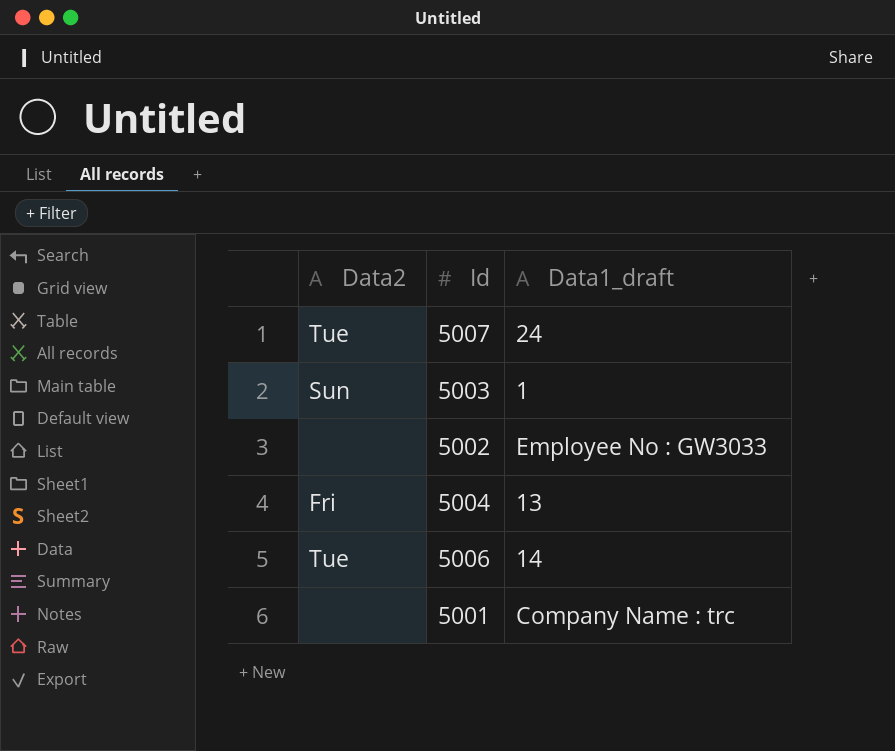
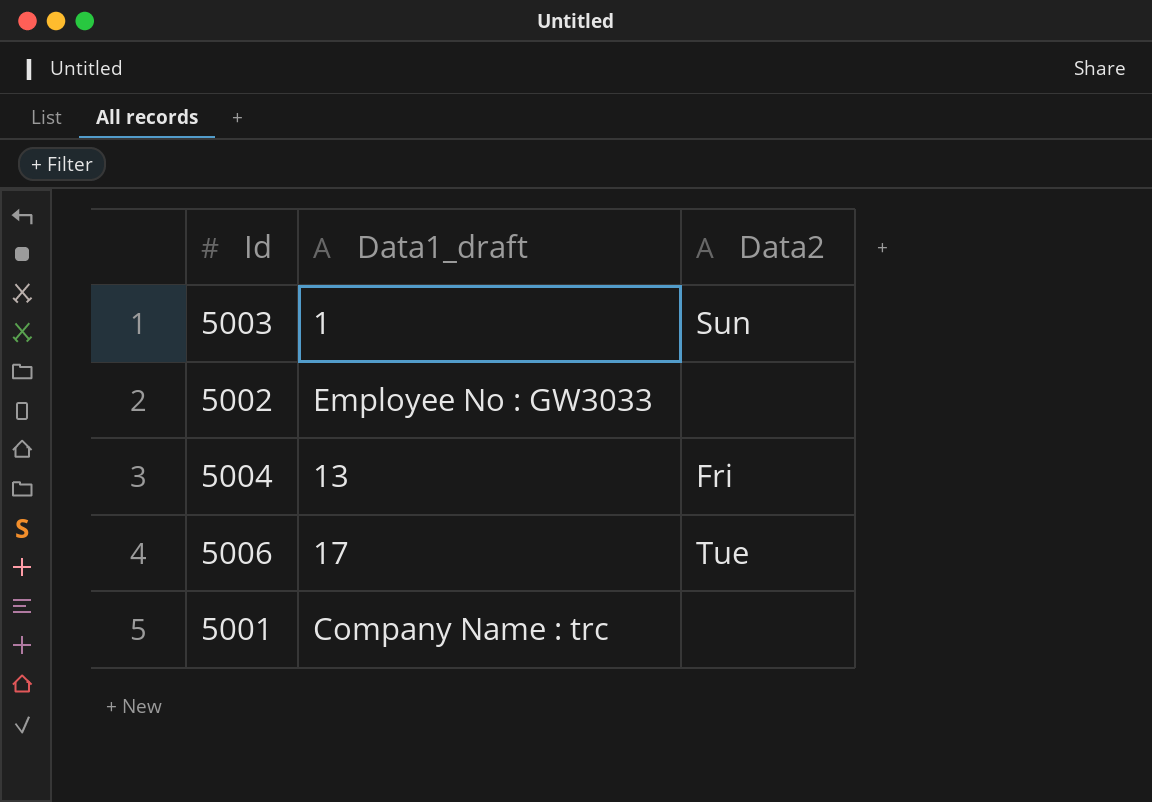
column Data2 | position: 1 -> 3
row 5007: Tue | 24 -> none
5006 | Data1_draft: 14 -> 17

